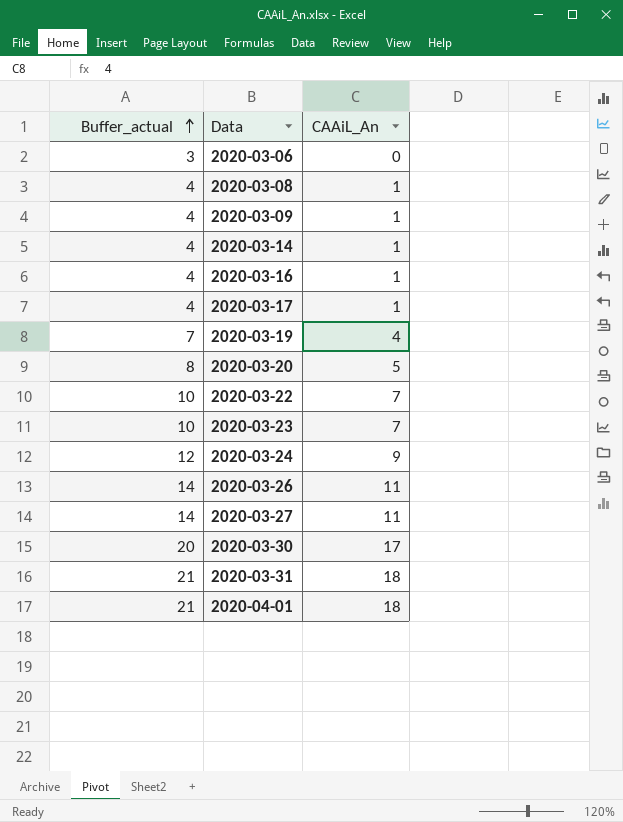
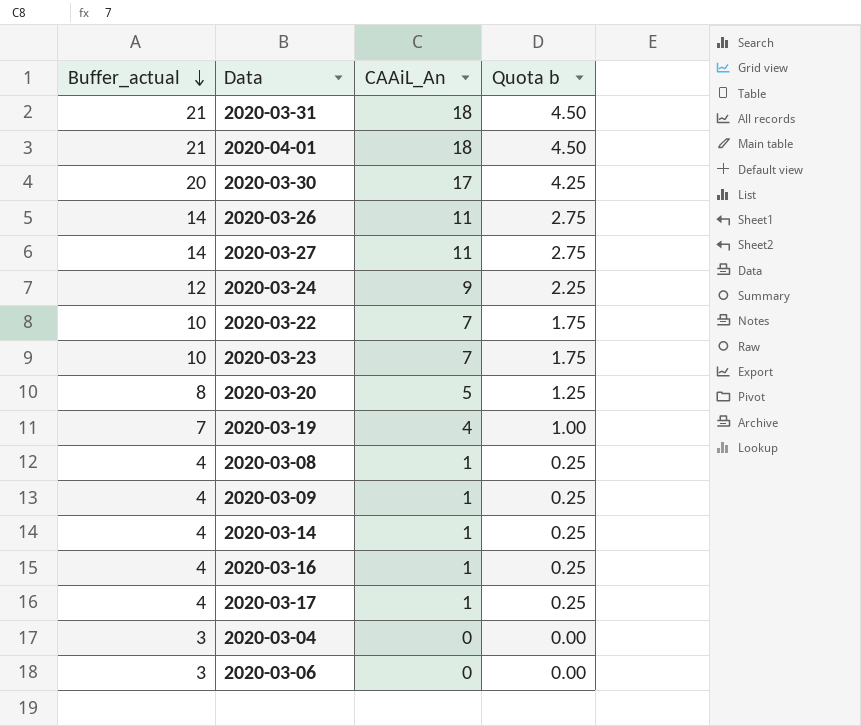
row order: Buffer_actual ascending -> Buffer_actual descending
column Quota b | formula: none -> [CAAiL_An] * 0.25
row 2020-03-04: none -> 3 | 0 | 0.00

